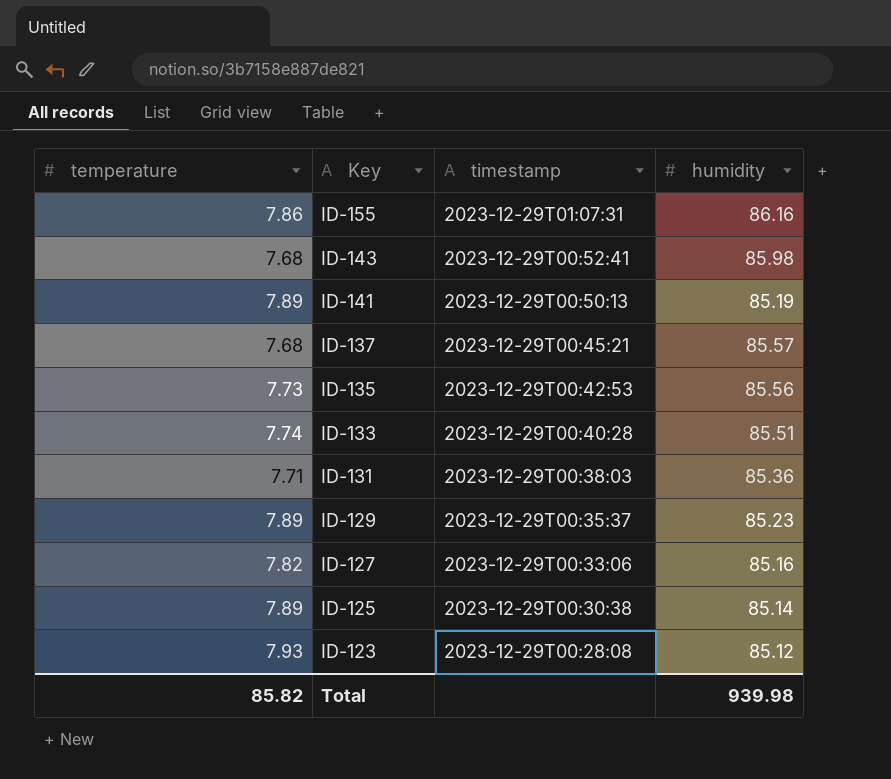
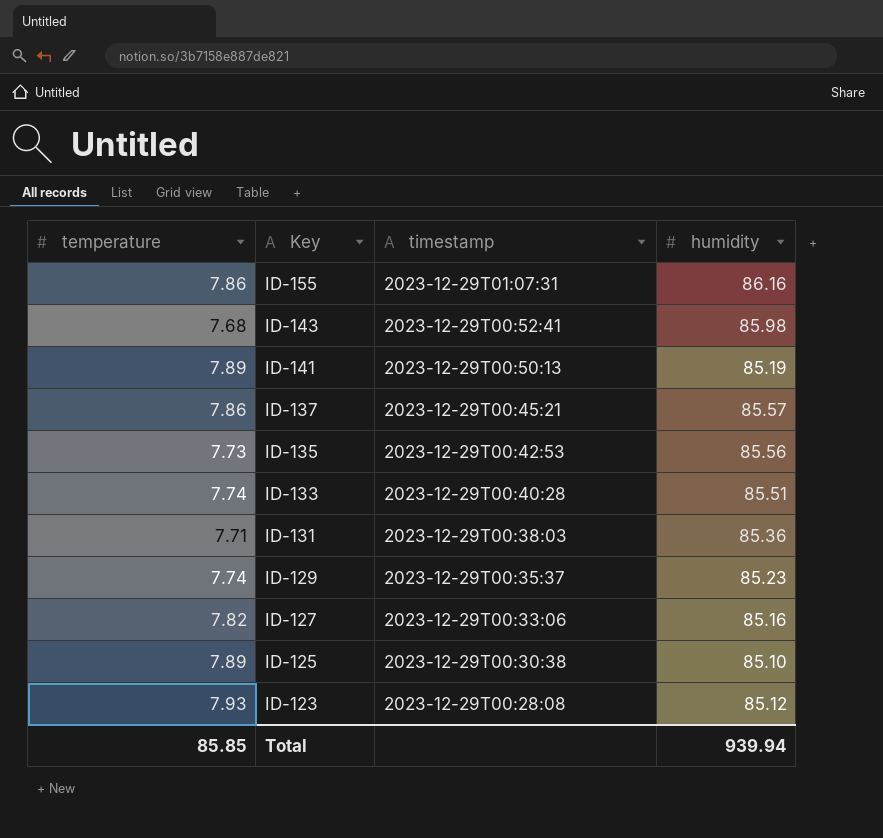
ID-137 | temperature: 7.68 -> 7.86
ID-129 | temperature: 7.89 -> 7.74
ID-125 | humidity: 85.14 -> 85.10
Total | temperature: 85.82 -> 85.85
Total | humidity: 939.98 -> 939.94

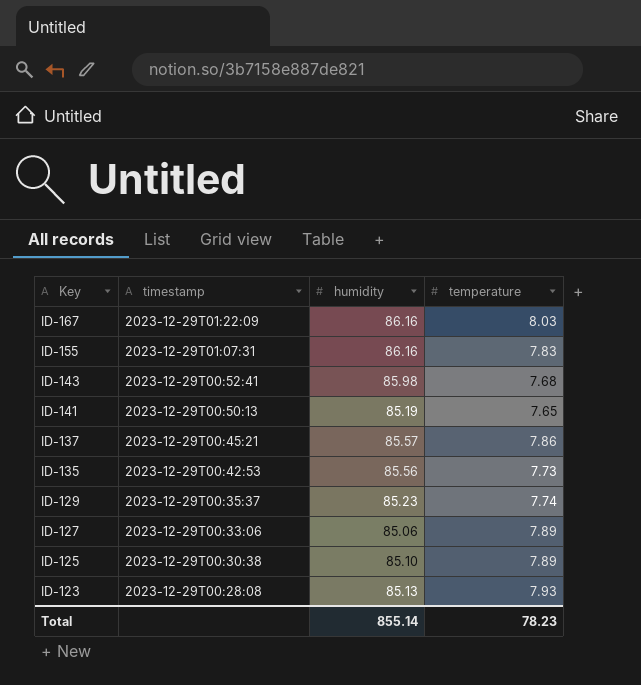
column temperature | position: 1 -> 4
row ID-133: 7.74 | 2023-12-29T00:40:28 | 85.51 -> none
row ID-131: 7.71 | 2023-12-29T00:38:03 | 85.36 -> none
row ID-167: none -> 2023-12-29T01:22:09 | 86.16 | 8.03
ID-155 | temperature: 7.86 -> 7.83
ID-141 | temperature: 7.89 -> 7.65
ID-127 | humidity: 85.16 -> 85.06
ID-127 | temperature: 7.82 -> 7.89
ID-123 | humidity: 85.12 -> 85.13
Total | humidity: 939.94 -> 855.14
Total | temperature: 85.85 -> 78.23

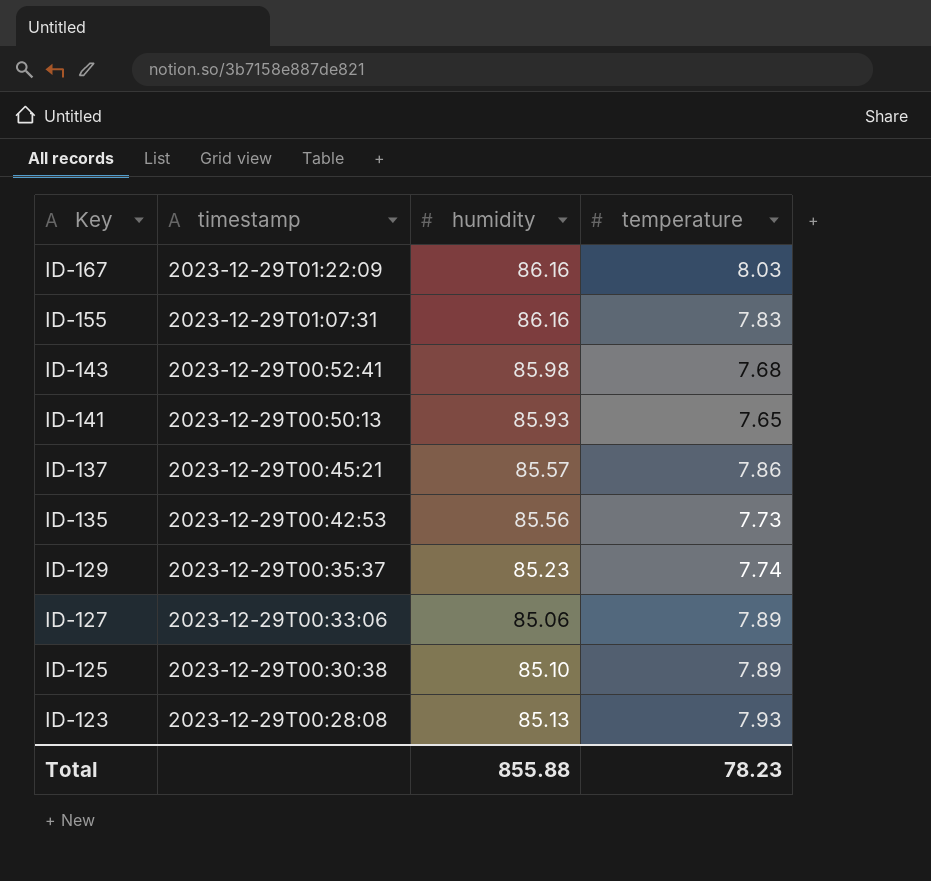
ID-141 | humidity: 85.19 -> 85.93
Total | humidity: 855.14 -> 855.88

